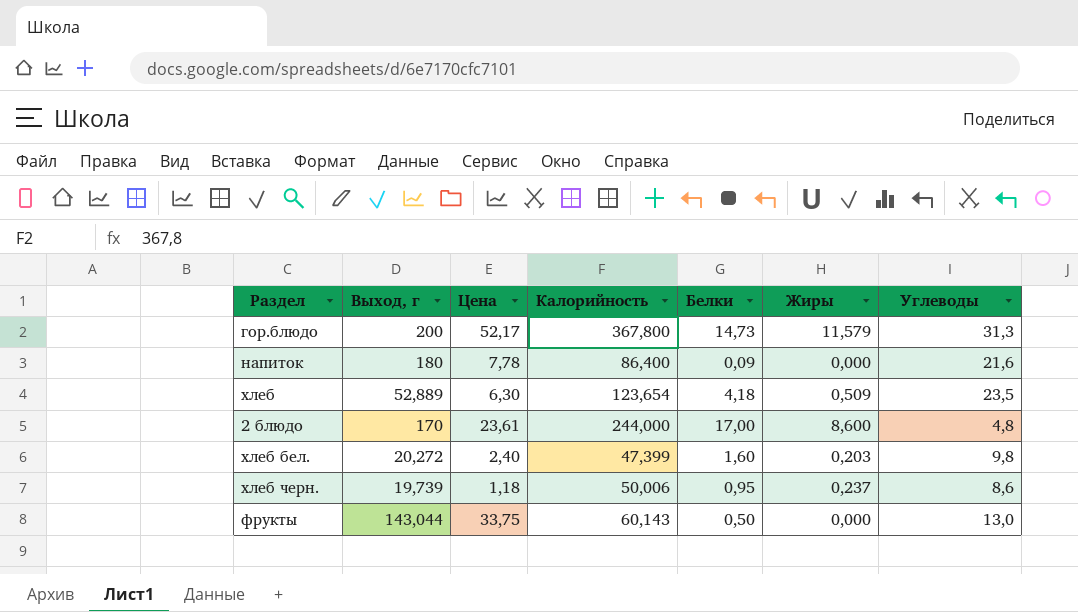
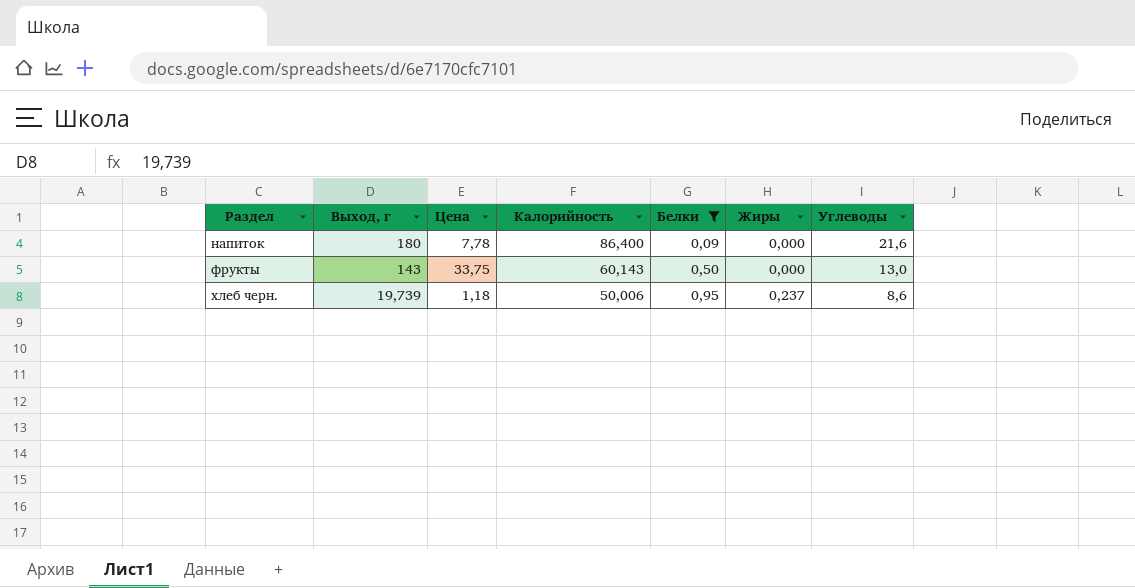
filter: none -> Белки <= 0,95
row order: none -> Раздел ascending
фрукты | Выход, г: 143,044 -> 143

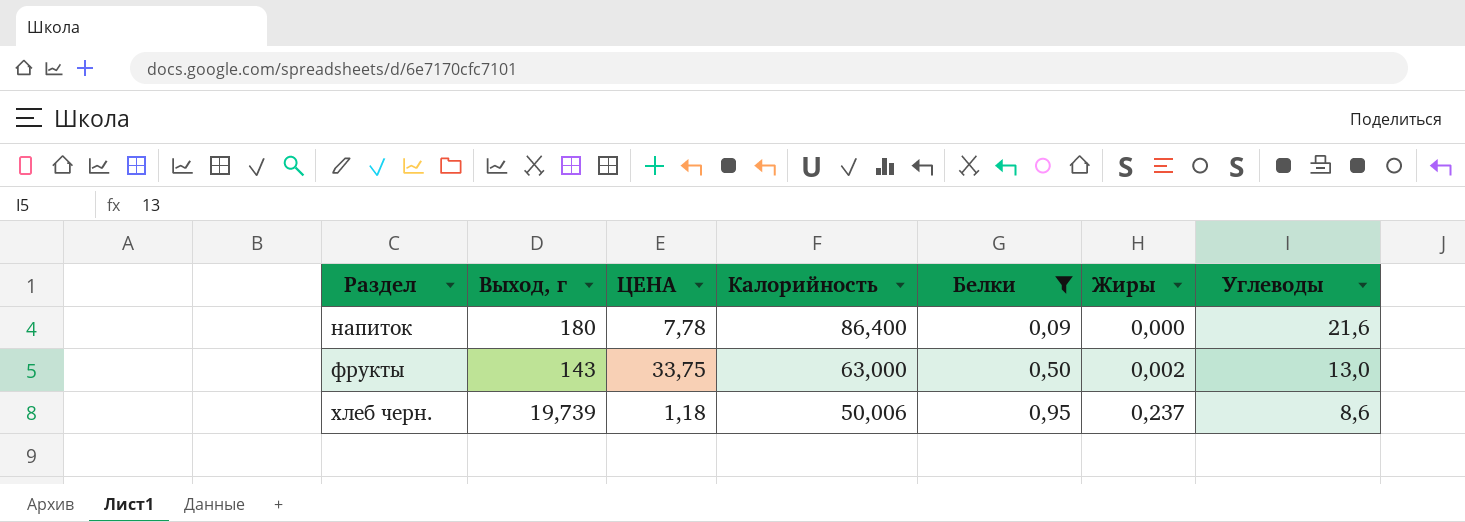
column name: Цена -> ЦЕНА
фрукты | Калорийность: 60,143 -> 63,000
фрукты | Жиры: 0,000 -> 0,002

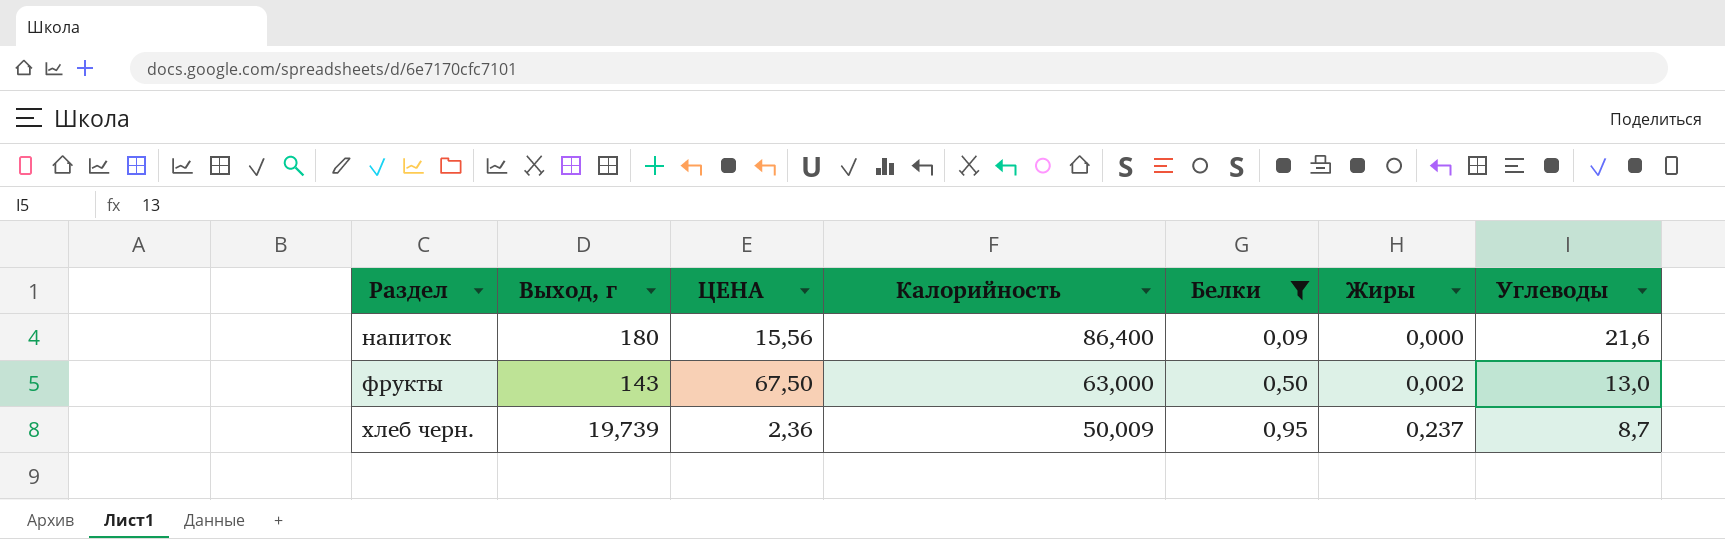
напиток | ЦЕНА: 7,78 -> 15,56
фрукты | ЦЕНА: 33,75 -> 67,50
хлеб черн. | ЦЕНА: 1,18 -> 2,36
хлеб черн. | Калорийность: 50,006 -> 50,009
хлеб черн. | Углеводы: 8,6 -> 8,7

